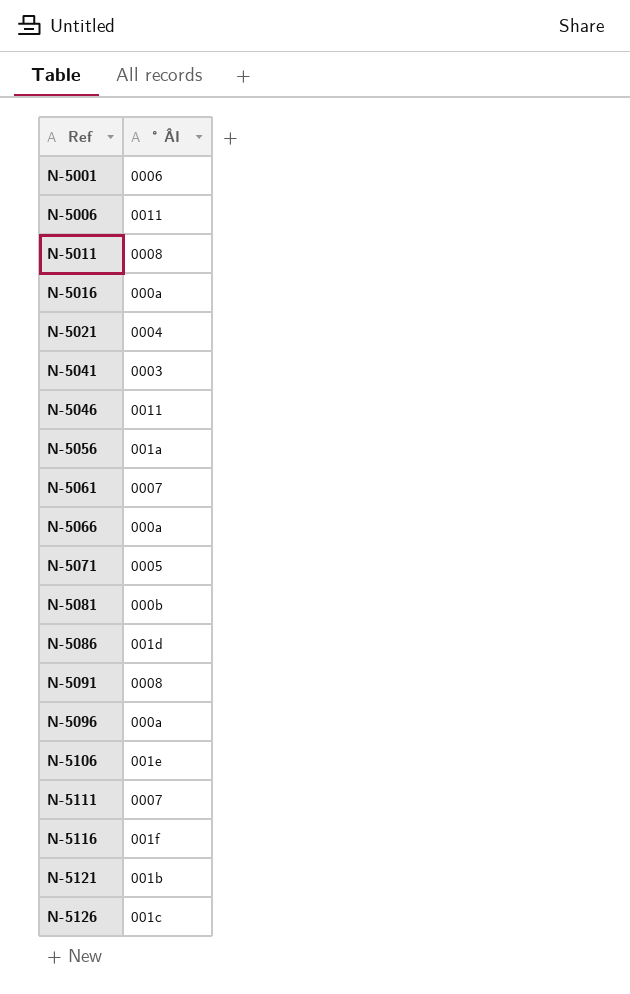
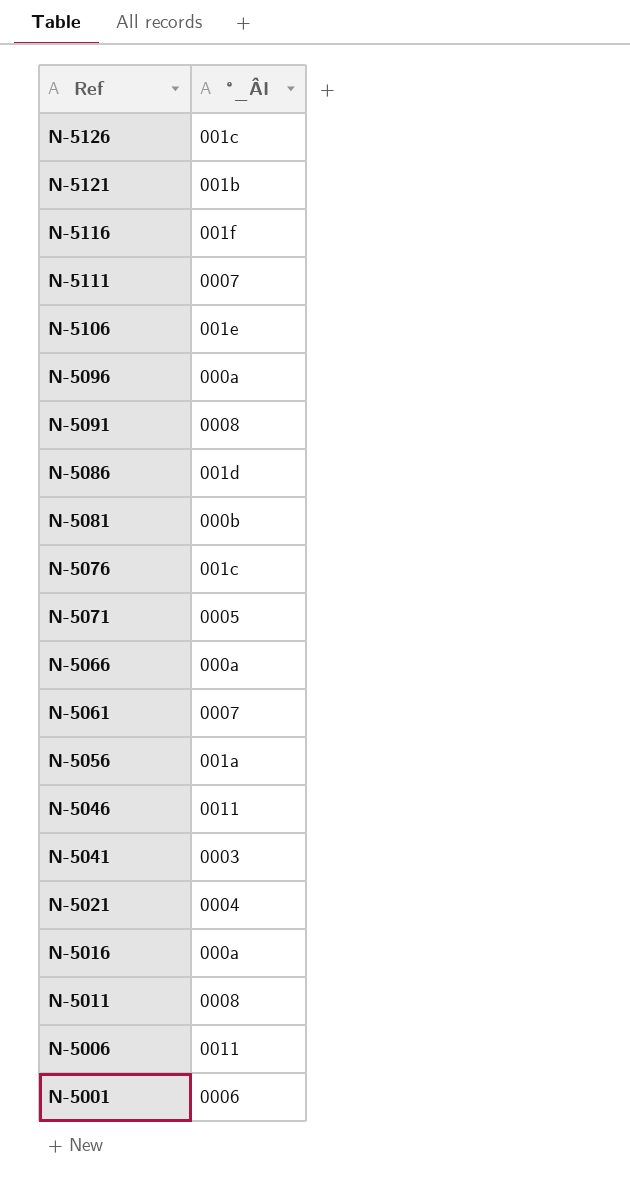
row order: Ref ascending -> Ref descending
column name: ° ÂI -> °_ÂI
row N-5076: none -> 001c

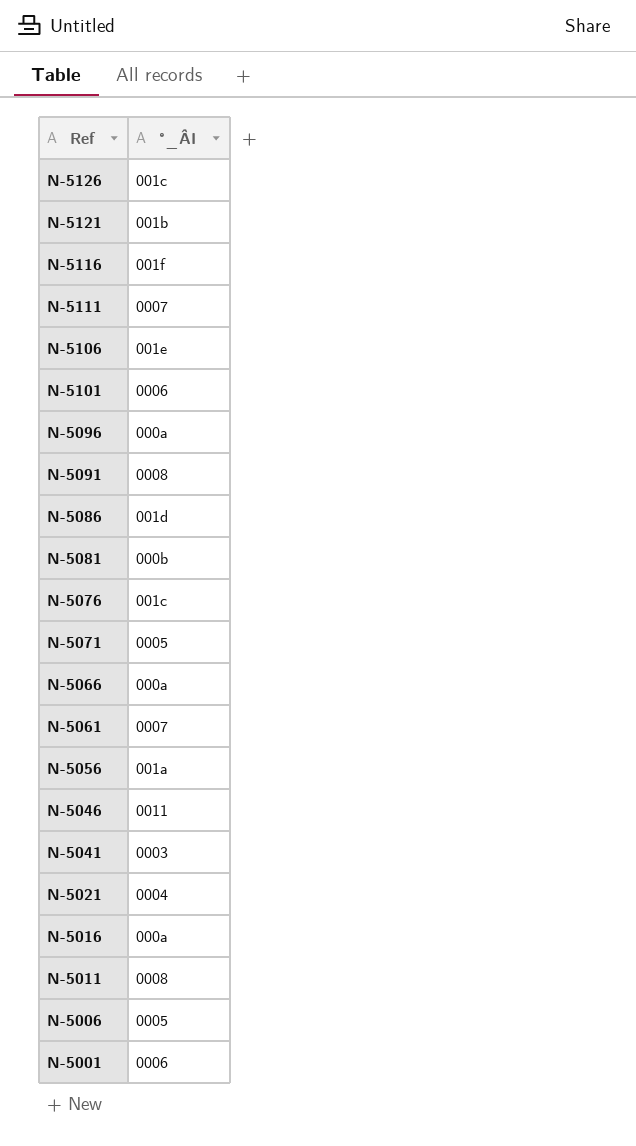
row N-5101: none -> 0006
N-5006 | °_ÂI: 0011 -> 0005

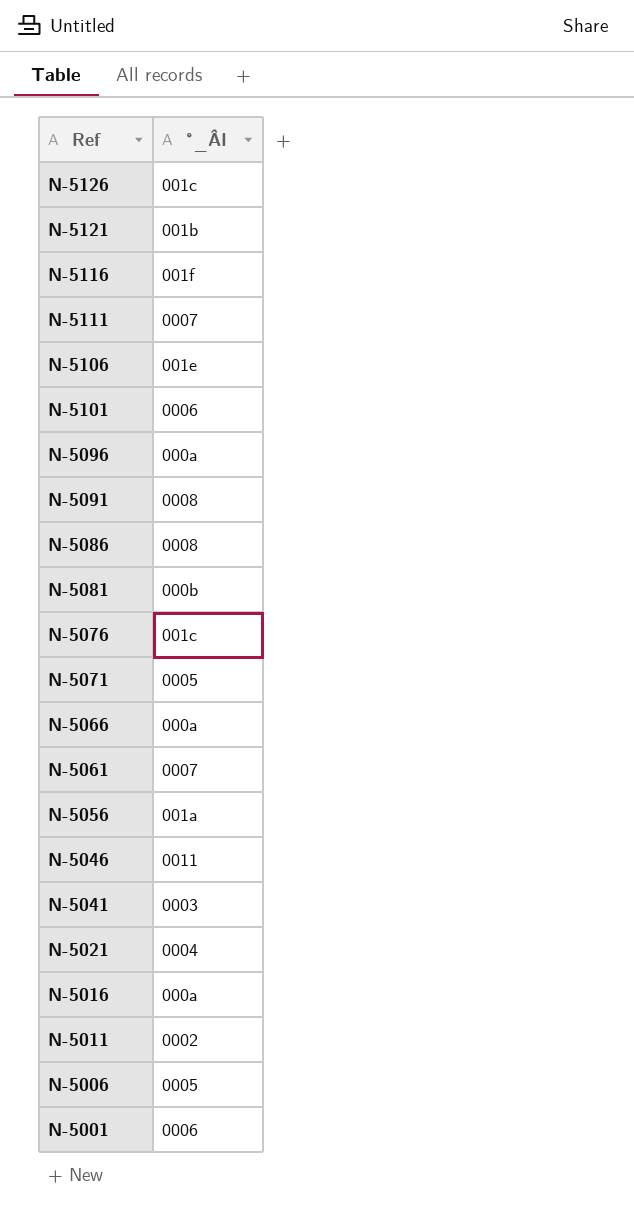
N-5086 | °_ÂI: 001d -> 0008
N-5011 | °_ÂI: 0008 -> 0002

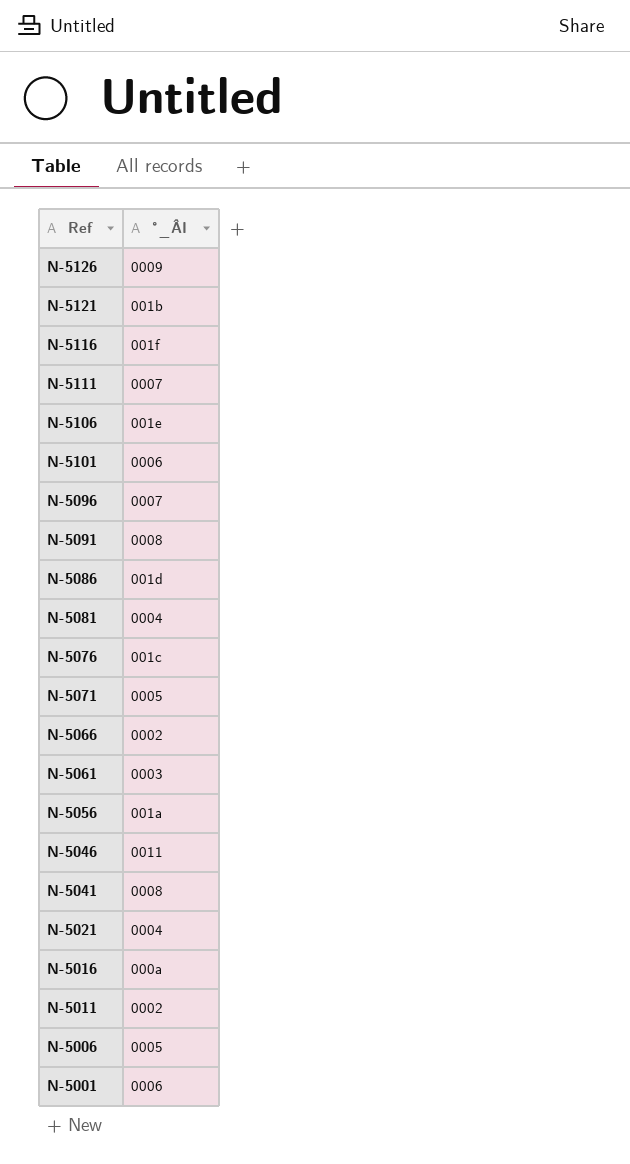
N-5126 | °_ÂI: 001c -> 0009
N-5096 | °_ÂI: 000a -> 0007
N-5086 | °_ÂI: 0008 -> 001d
N-5081 | °_ÂI: 000b -> 0004
N-5066 | °_ÂI: 000a -> 0002
N-5061 | °_ÂI: 0007 -> 0003
N-5041 | °_ÂI: 0003 -> 0008

